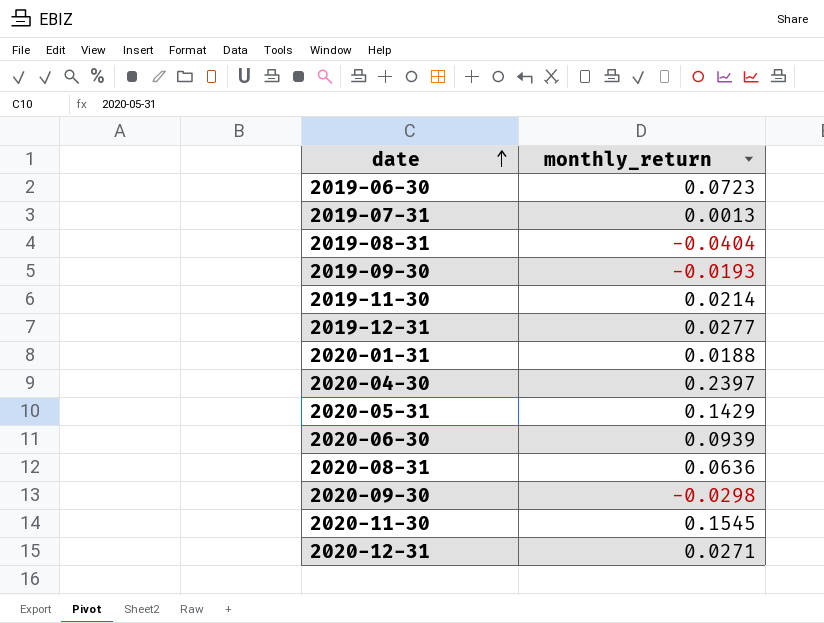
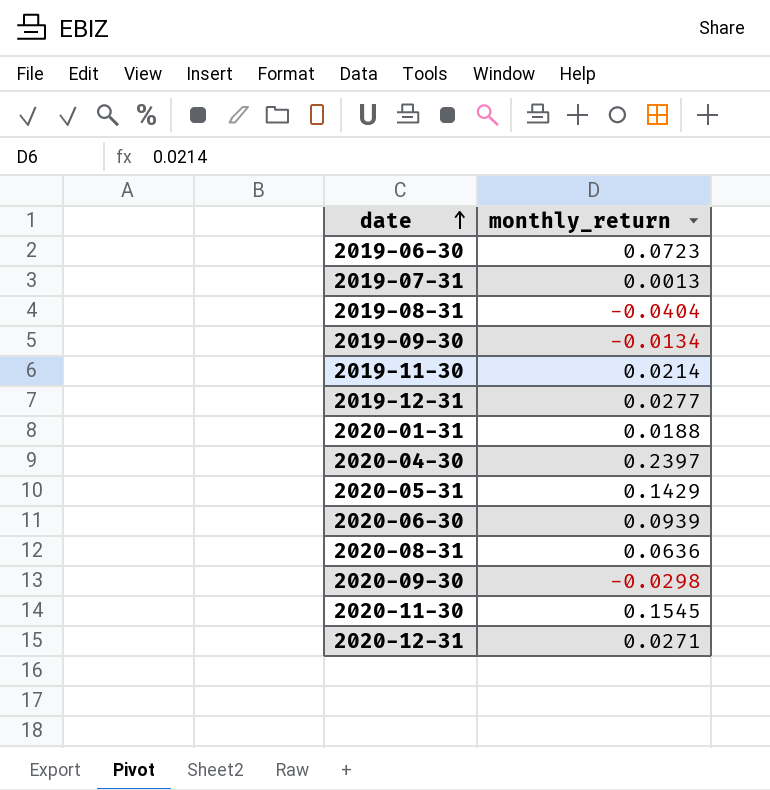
2019-09-30 | monthly_return: -0.0193 -> -0.0134

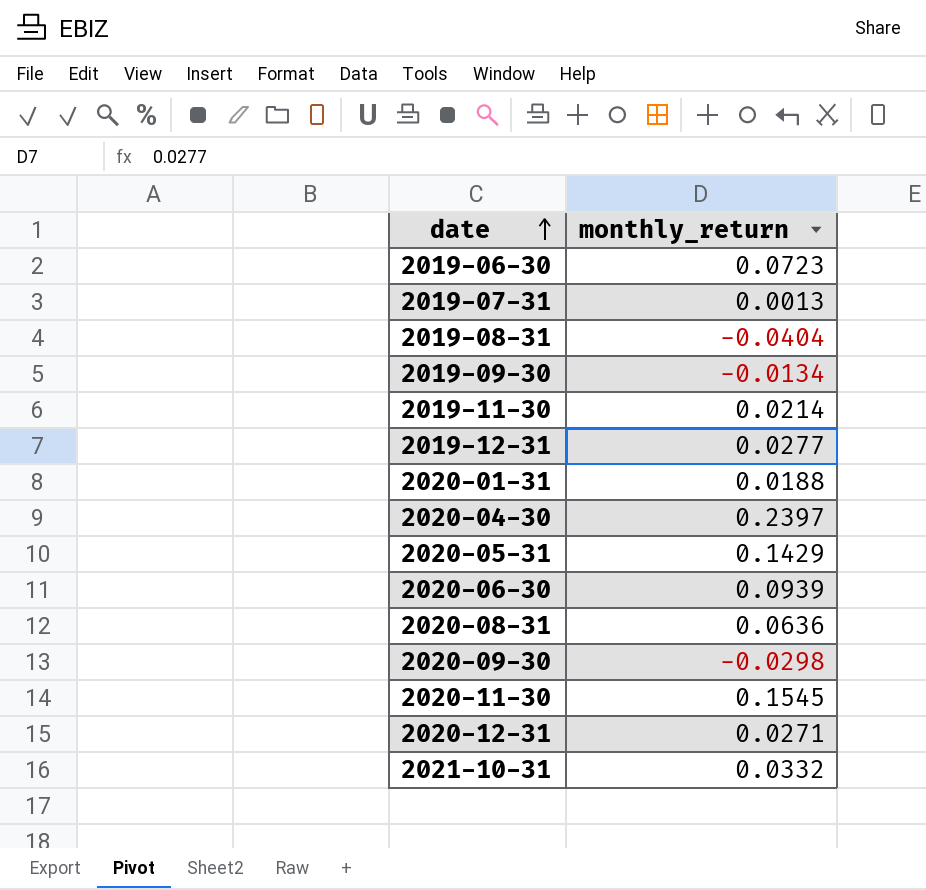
row 2021-10-31: none -> 0.0332

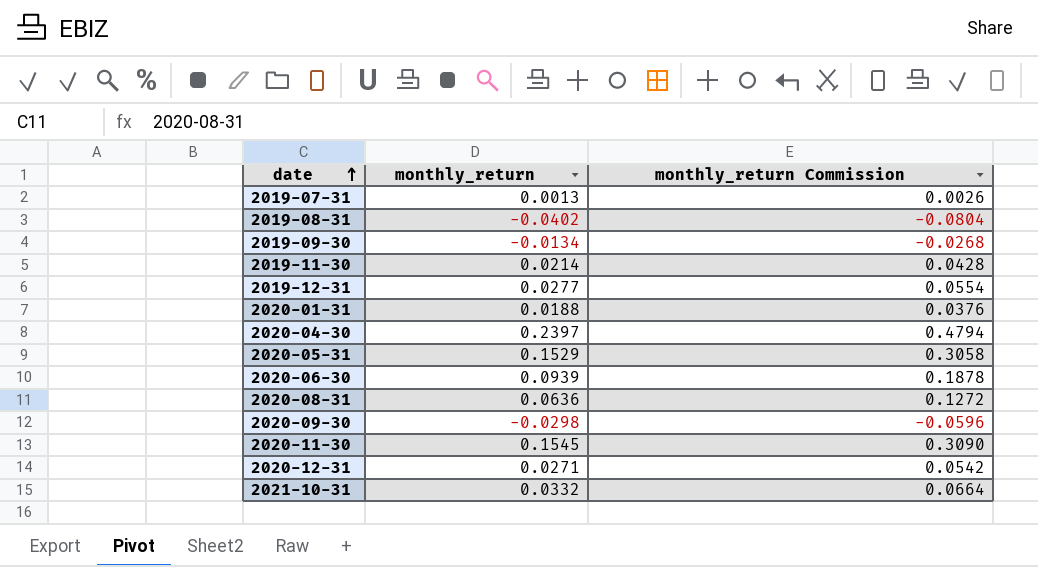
column monthly_return Commission | formula: none -> [monthly_return] * 2
row 2019-06-30: 0.0723 -> none
2019-08-31 | monthly_return: -0.0404 -> -0.0402
2020-05-31 | monthly_return: 0.1429 -> 0.1529

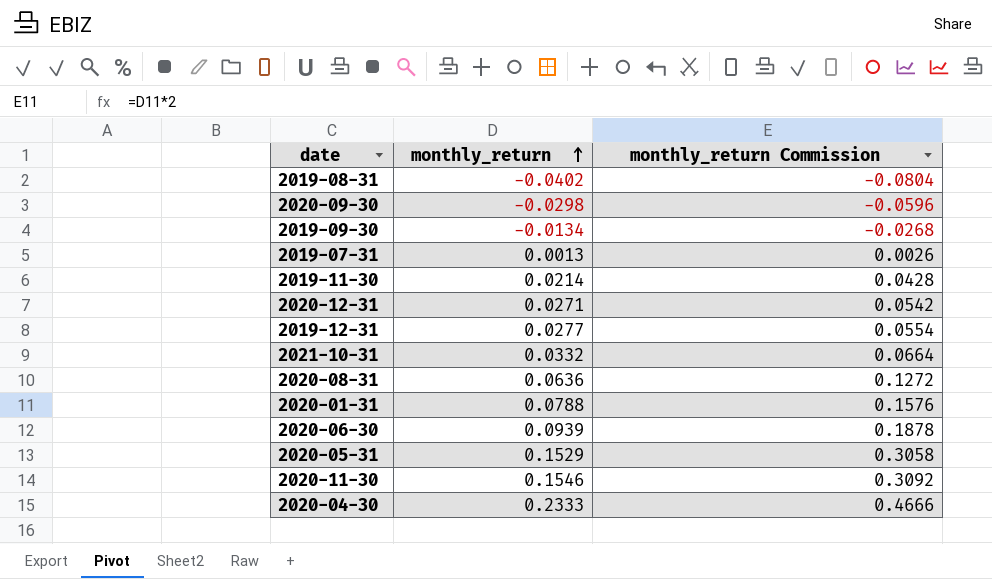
row order: date ascending -> monthly_return ascending
2020-01-31 | monthly_return: 0.0188 -> 0.0788
2020-01-31 | monthly_return Commission: 0.0376 -> 0.1576
2020-11-30 | monthly_return: 0.1545 -> 0.1546
2020-11-30 | monthly_return Commission: 0.3090 -> 0.3092
2020-04-30 | monthly_return: 0.2397 -> 0.2333
2020-04-30 | monthly_return Commission: 0.4794 -> 0.4666

